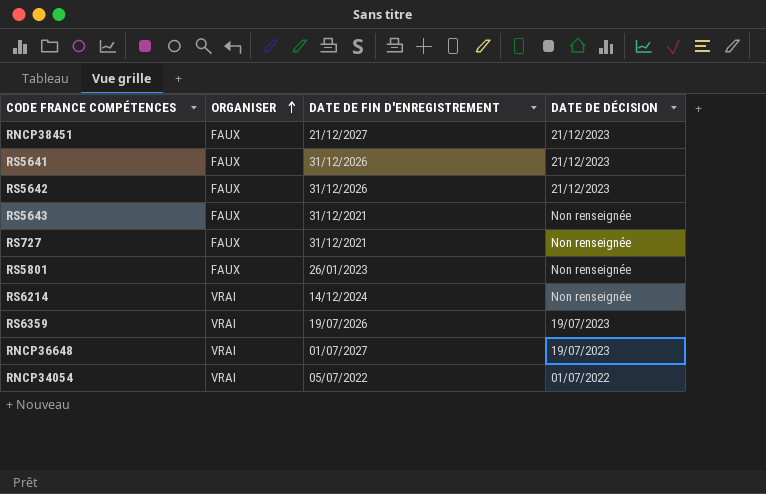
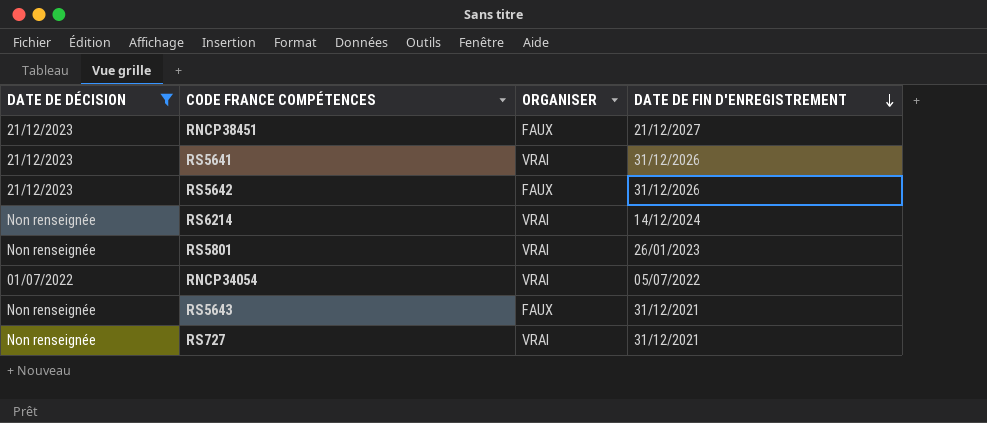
filter: none -> DATE DE DÉCISION != 19/07/2023
row order: ORGANISER ascending -> DATE DE FIN D'ENREGISTREMENT descending
column DATE DE DÉCISION | position: 4 -> 1
RS5641 | ORGANISER: FAUX -> VRAI
RS5801 | ORGANISER: FAUX -> VRAI
RS727 | ORGANISER: FAUX -> VRAI

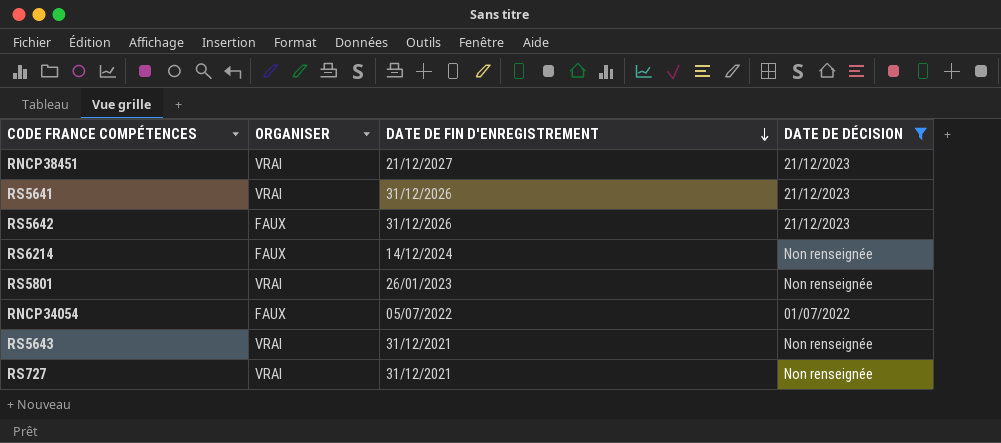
column DATE DE DÉCISION | position: 1 -> 4
RNCP38451 | ORGANISER: FAUX -> VRAI
RS6214 | ORGANISER: VRAI -> FAUX
RNCP34054 | ORGANISER: VRAI -> FAUX
RS5643 | ORGANISER: FAUX -> VRAI

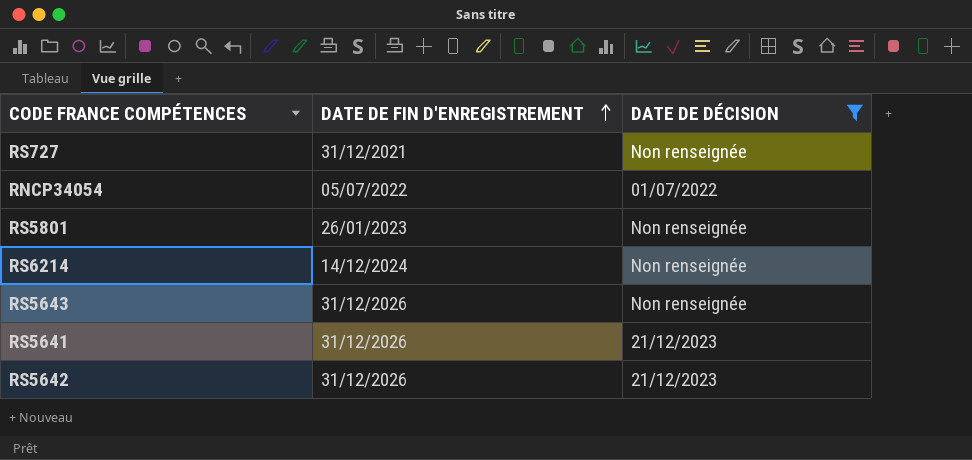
row order: DATE DE FIN D'ENREGISTREMENT descending -> DATE DE FIN D'ENREGISTREMENT ascending
column ORGANISER | position: 2 -> none
row RNCP38451: VRAI | 21/12/2027 | 21/12/2023 -> none
RS5643 | DATE DE FIN D'ENREGISTREMENT: 31/12/2021 -> 31/12/2026

